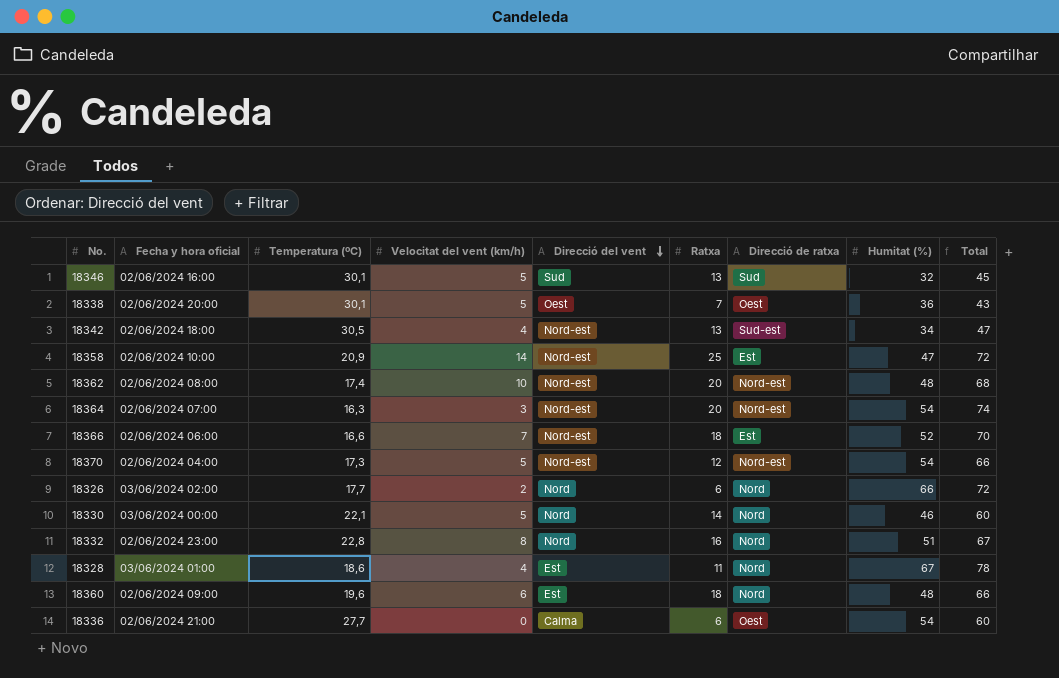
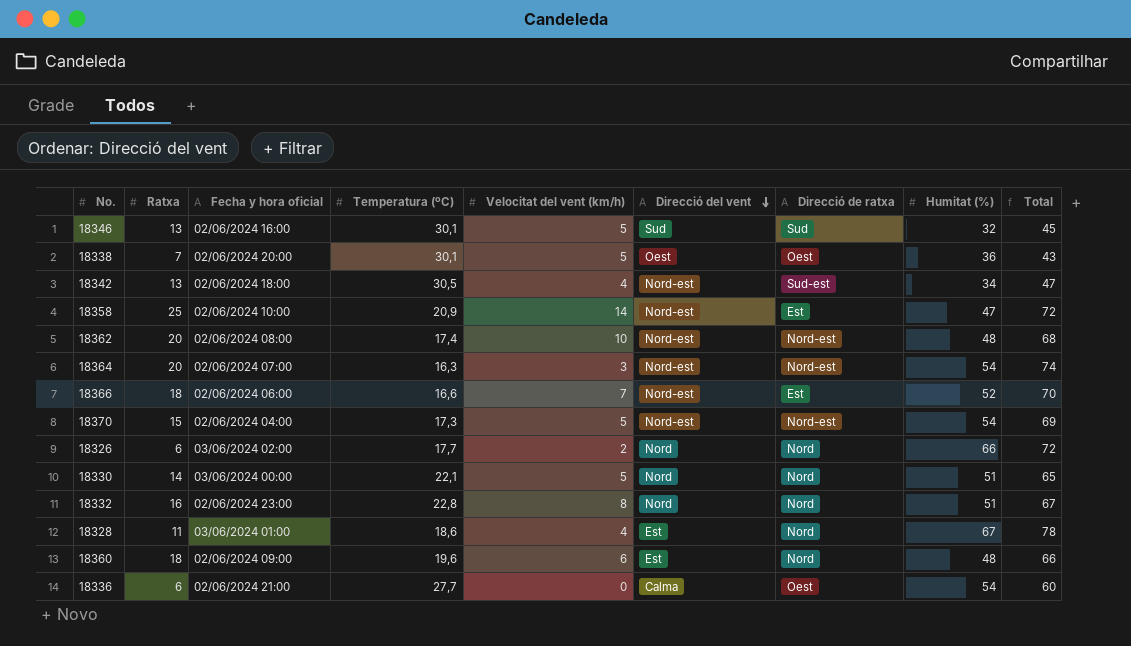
column Ratxa | position: 6 -> 2
18370 | Ratxa: 12 -> 15
18370 | Total: 66 -> 69
18330 | Humitat (%): 46 -> 51
18330 | Total: 60 -> 65

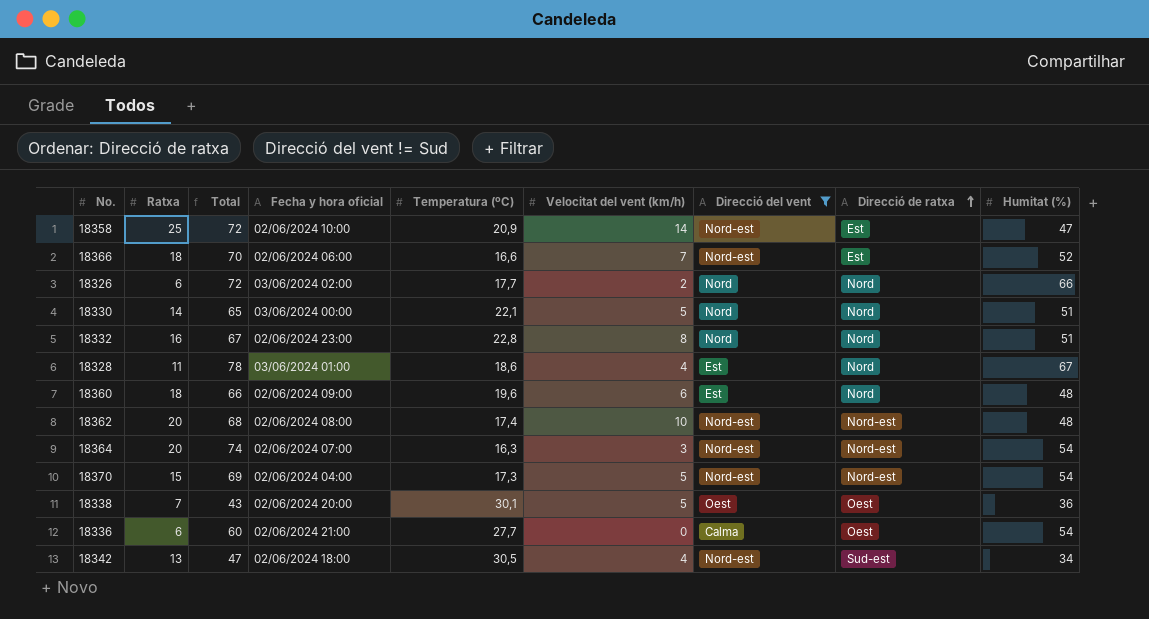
filter: none -> Direcció del vent != Sud
row order: Direcció del vent descending -> Direcció de ratxa ascending
column Total | position: 9 -> 3

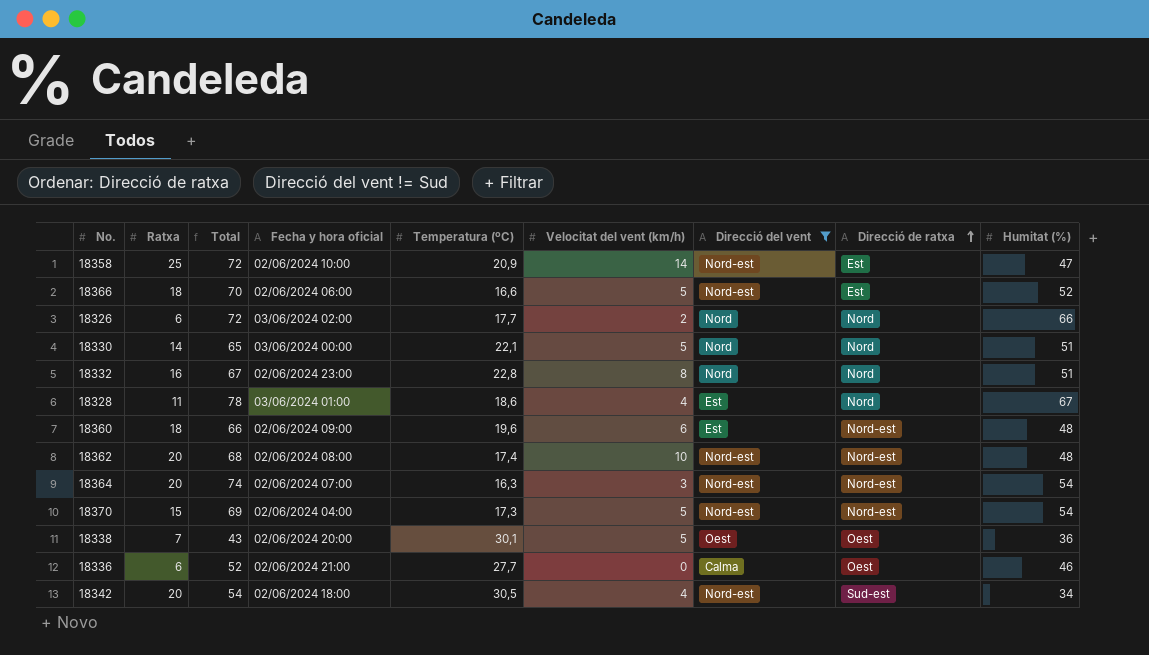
18366 | Velocitat del vent (km/h): 7 -> 5
18360 | Direcció de ratxa: Nord -> Nord-est
18336 | Total: 60 -> 52
18336 | Humitat (%): 54 -> 46
18342 | Ratxa: 13 -> 20
18342 | Total: 47 -> 54

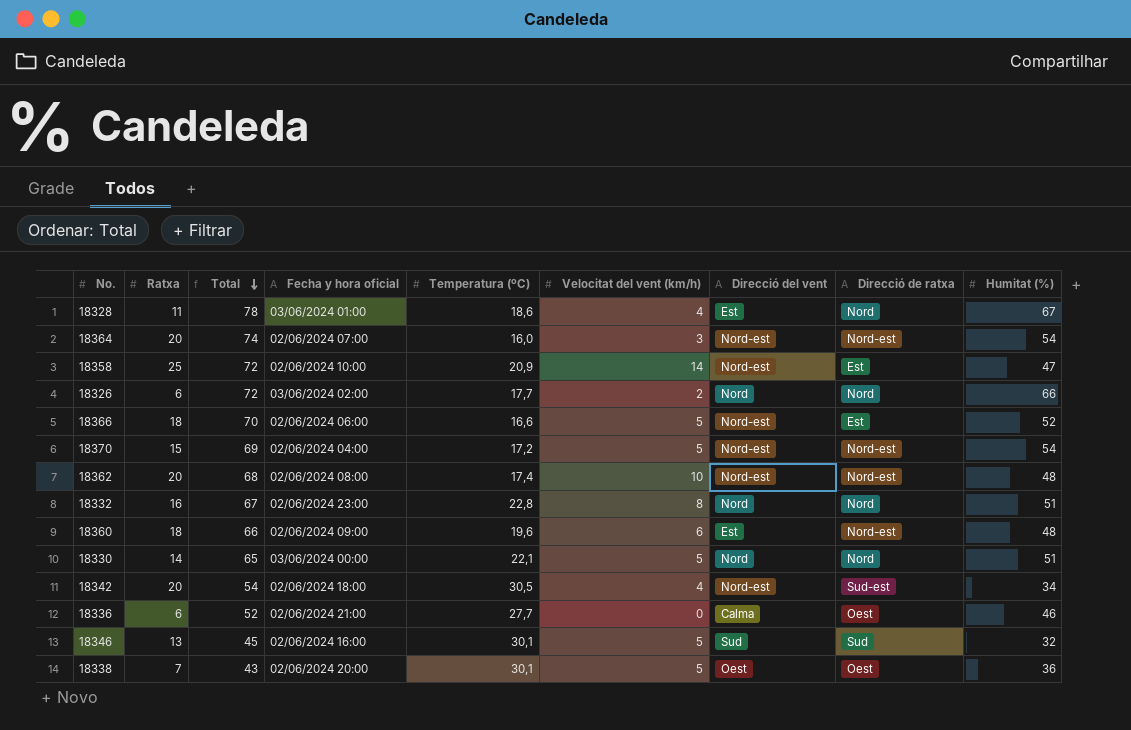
filter: Direcció del vent != Sud -> none
row order: Direcció de ratxa ascending -> Total descending
18364 | Temperatura (ºC): 16,3 -> 16,0
18370 | Temperatura (ºC): 17,3 -> 17,2

